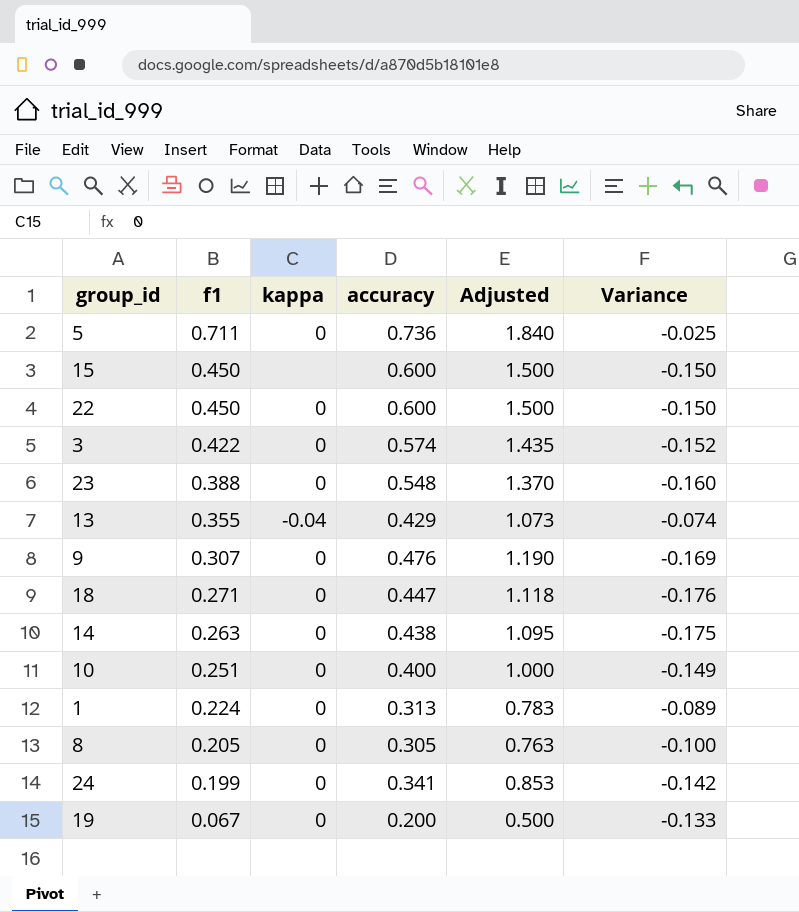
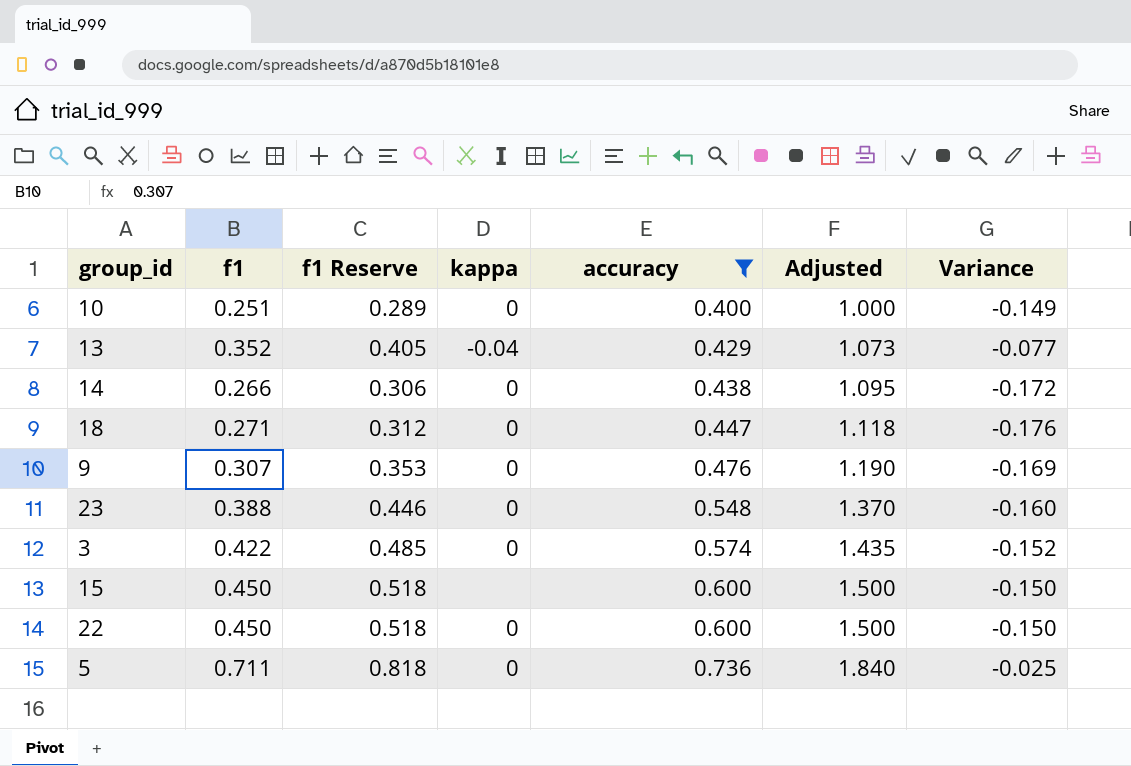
filter: none -> accuracy >= 0.400
row order: f1 descending -> accuracy ascending
column f1 Reserve | formula: none -> [f1] * 1.15
13 | f1: 0.355 -> 0.352
13 | Variance: -0.074 -> -0.077
14 | f1: 0.263 -> 0.266
14 | Variance: -0.175 -> -0.172

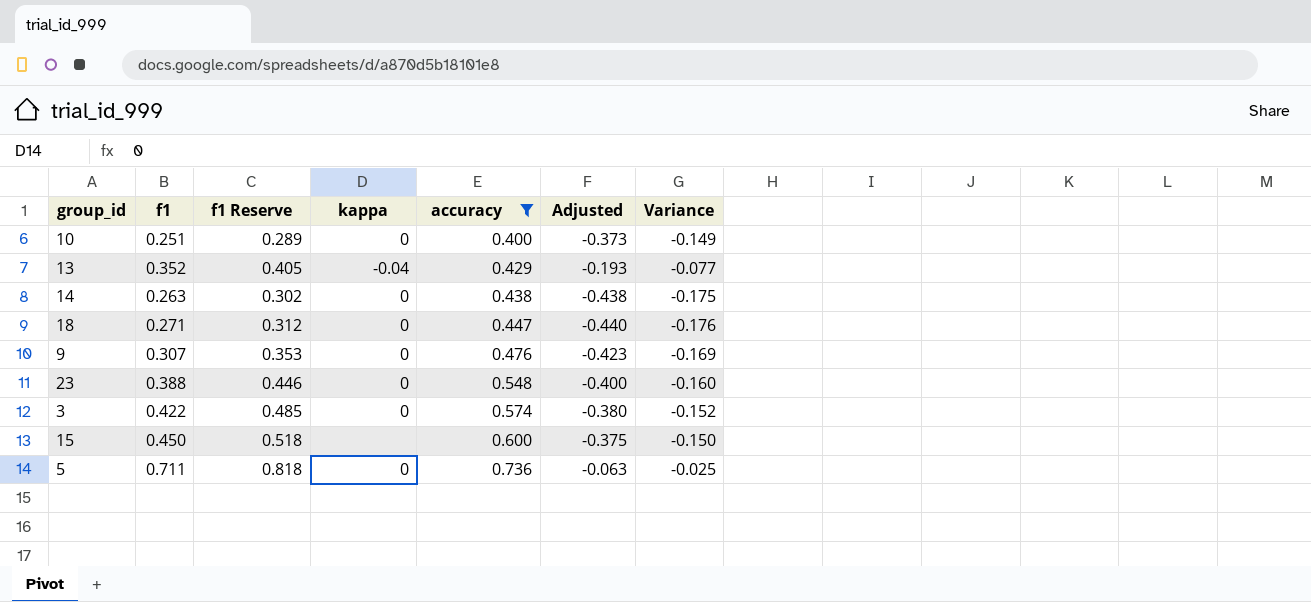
column Adjusted | formula: [accuracy] * 2.5 -> [Variance] * 2.5
row 22: 0.450 | 0.518 | 0 | 0.600 | 1.500 | -0.150 -> none
14 | f1: 0.266 -> 0.263
14 | f1 Reserve: 0.306 -> 0.302
14 | Variance: -0.172 -> -0.175

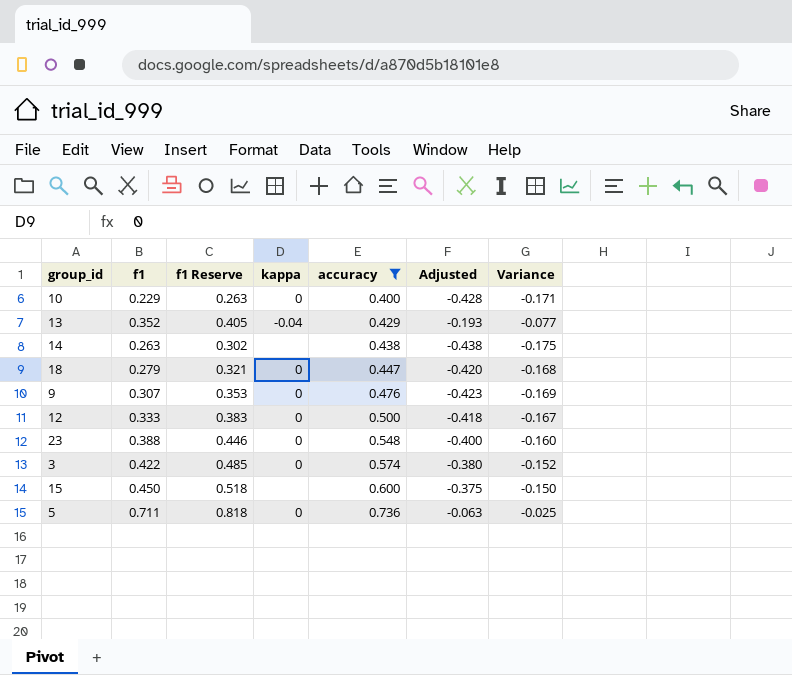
10 | f1: 0.251 -> 0.229
10 | f1 Reserve: 0.289 -> 0.263
10 | Adjusted: -0.373 -> -0.428
10 | Variance: -0.149 -> -0.171
14 | kappa: 0 -> none
18 | f1: 0.271 -> 0.279
18 | f1 Reserve: 0.312 -> 0.321
18 | Adjusted: -0.440 -> -0.420
18 | Variance: -0.176 -> -0.168
row 12: none -> 0.333 | 0.383 | 0 | 0.500 | -0.418 | -0.167

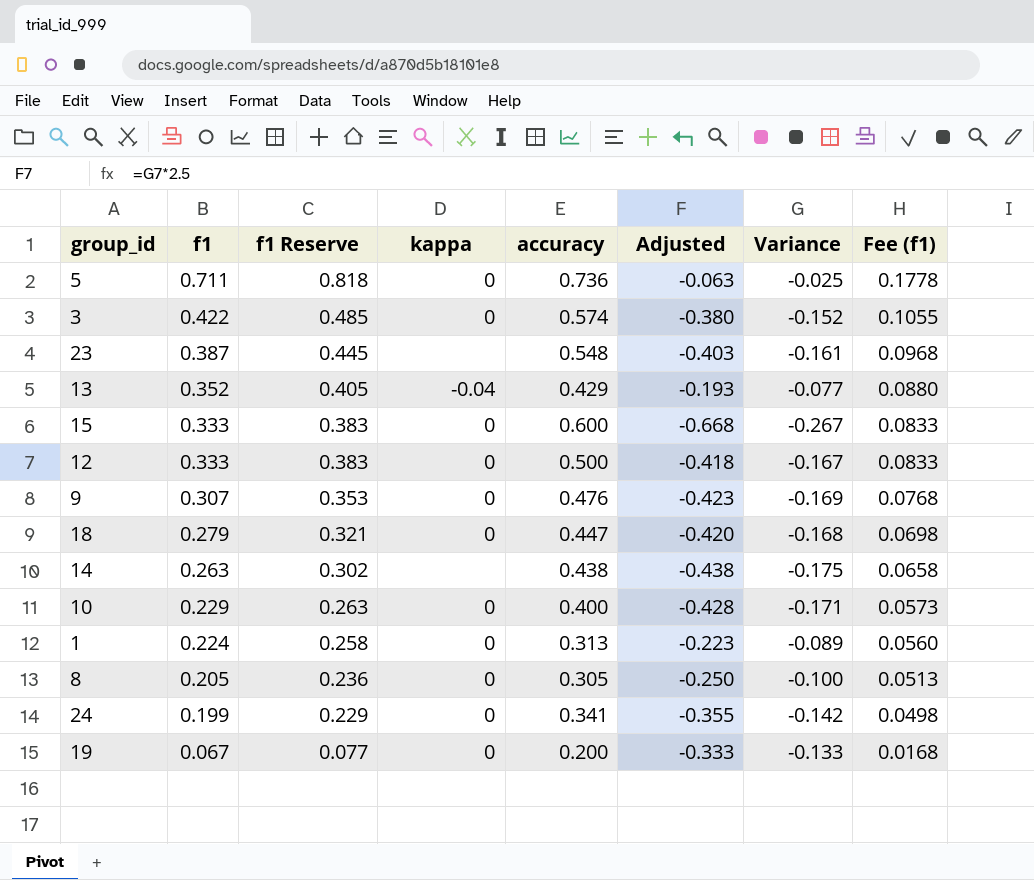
filter: accuracy >= 0.400 -> none
row order: accuracy ascending -> f1 descending
column Fee (f1) | formula: none -> [f1] * 0.25
23 | f1: 0.388 -> 0.387
23 | f1 Reserve: 0.446 -> 0.445
23 | kappa: 0 -> none
23 | Adjusted: -0.400 -> -0.403
23 | Variance: -0.160 -> -0.161
15 | f1: 0.450 -> 0.333
15 | f1 Reserve: 0.518 -> 0.383
15 | kappa: none -> 0
15 | Adjusted: -0.375 -> -0.668
15 | Variance: -0.150 -> -0.267

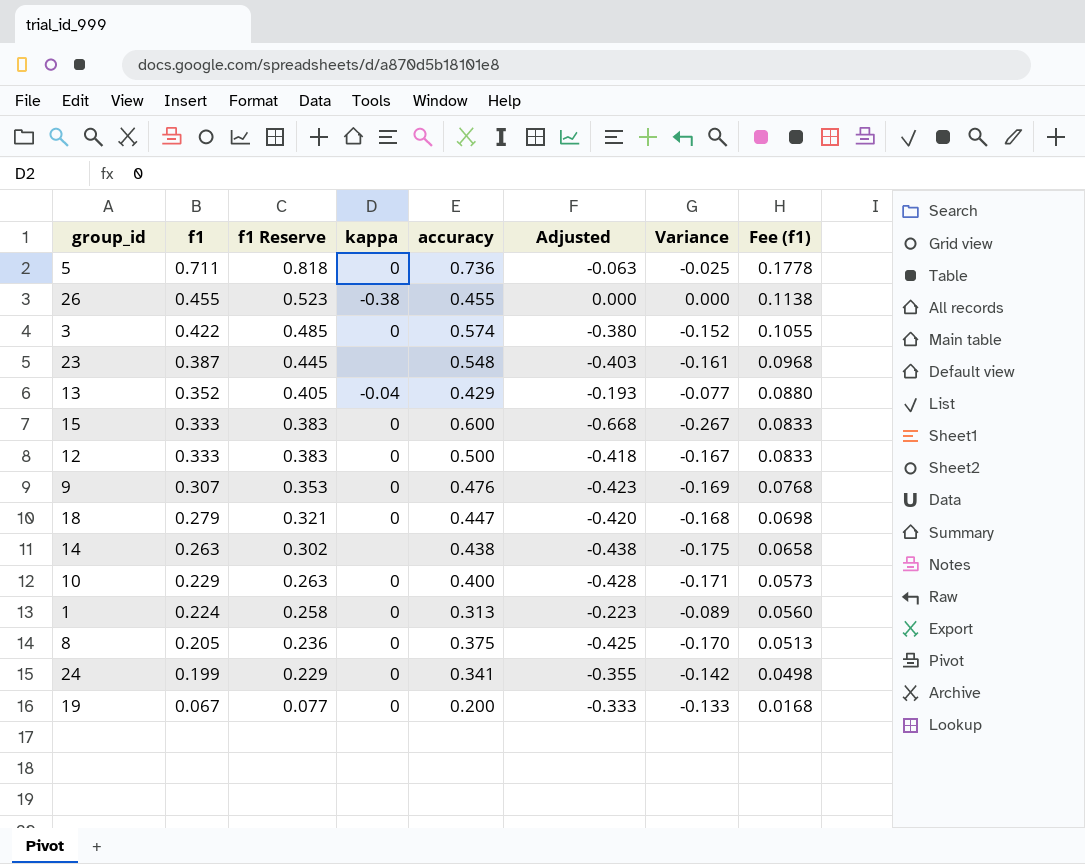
row 26: none -> 0.455 | 0.523 | -0.38 | 0.455 | 0.000 | 0.000 | 0.1138
8 | accuracy: 0.305 -> 0.375
8 | Adjusted: -0.250 -> -0.425
8 | Variance: -0.100 -> -0.170

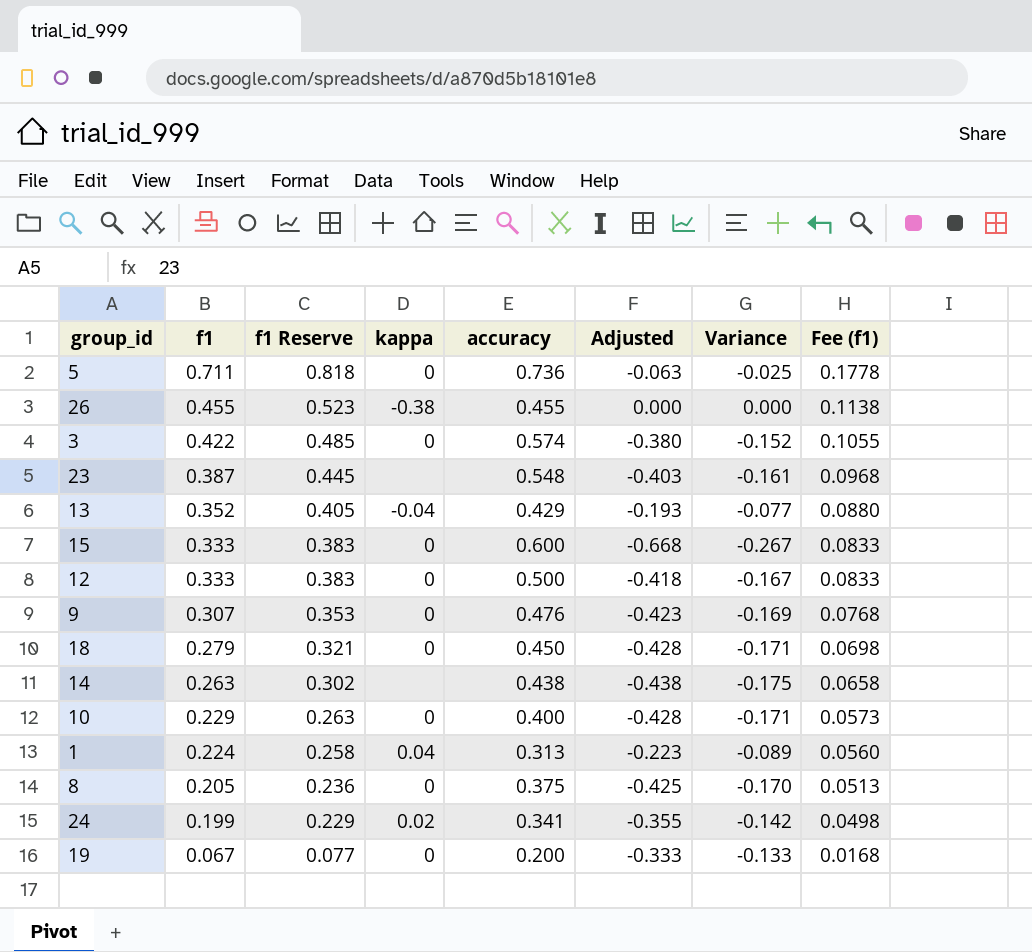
18 | accuracy: 0.447 -> 0.450
18 | Adjusted: -0.420 -> -0.428
18 | Variance: -0.168 -> -0.171
1 | kappa: 0 -> 0.04
24 | kappa: 0 -> 0.02

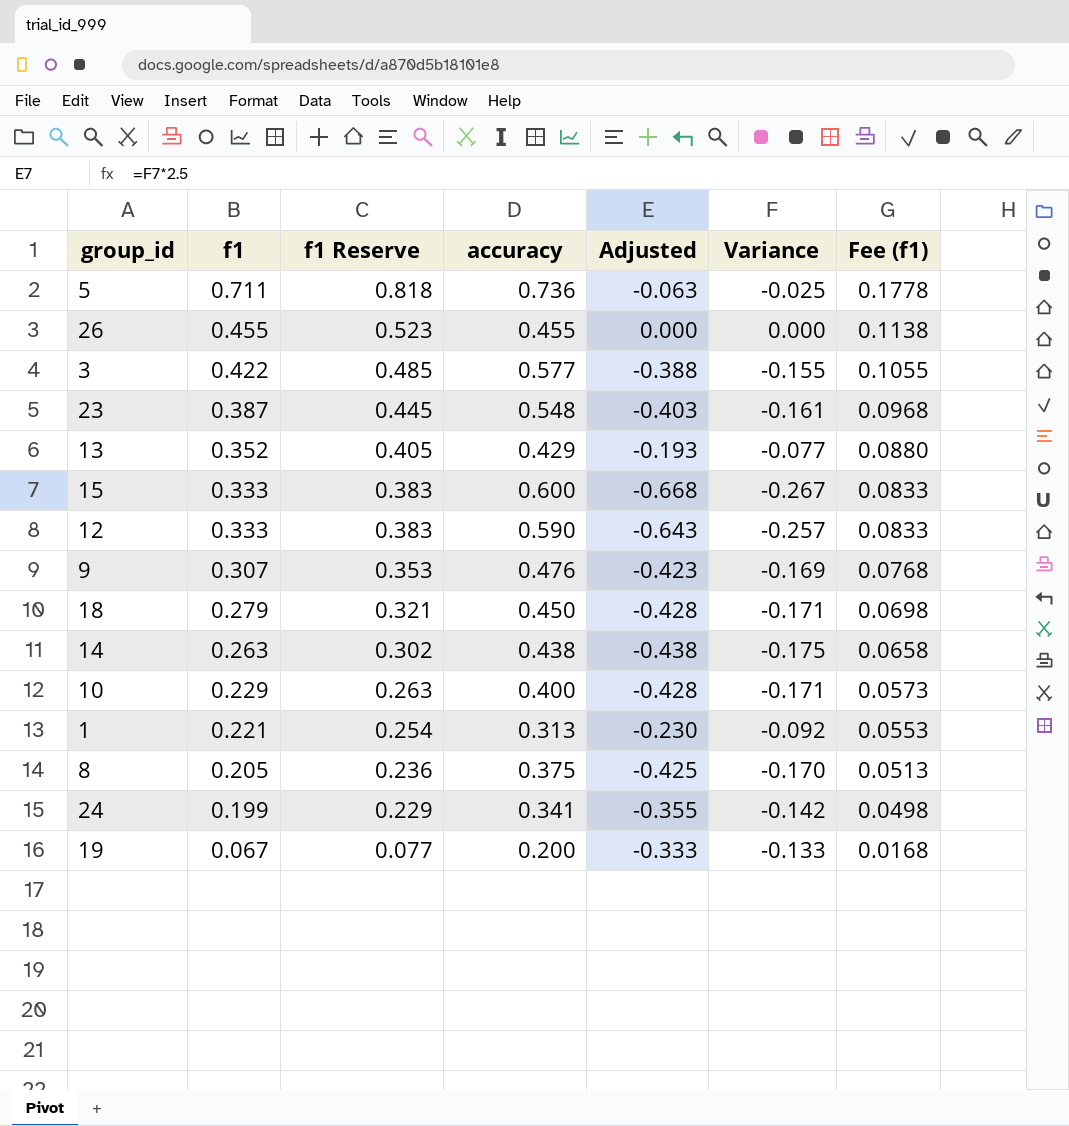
column kappa | position: 4 -> none
3 | accuracy: 0.574 -> 0.577
3 | Adjusted: -0.380 -> -0.388
3 | Variance: -0.152 -> -0.155
12 | accuracy: 0.500 -> 0.590
12 | Adjusted: -0.418 -> -0.643
12 | Variance: -0.167 -> -0.257
1 | f1: 0.224 -> 0.221
1 | f1 Reserve: 0.258 -> 0.254
1 | Adjusted: -0.223 -> -0.230
1 | Variance: -0.089 -> -0.092
1 | Fee (f1): 0.0560 -> 0.0553

